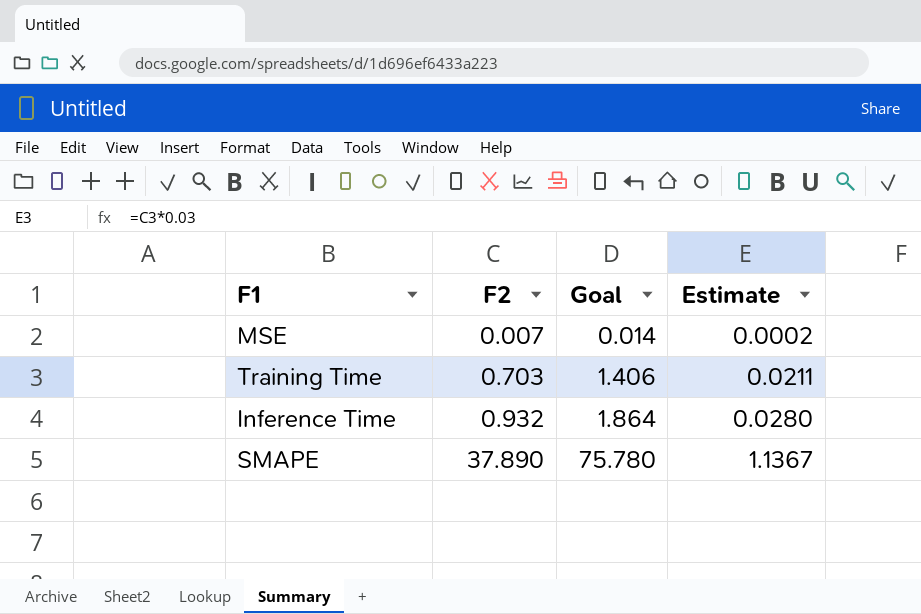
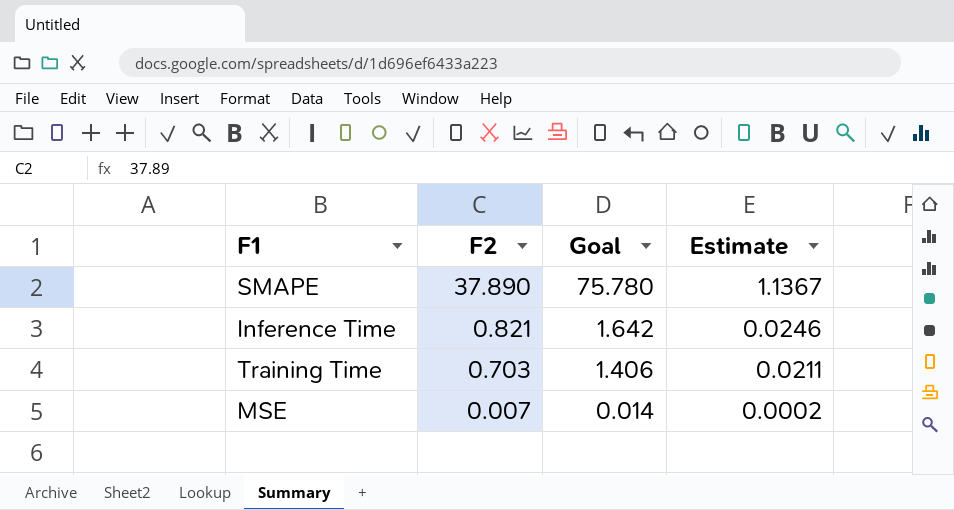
row order: F2 ascending -> F2 descending
Inference Time | F2: 0.932 -> 0.821
Inference Time | Goal: 1.864 -> 1.642
Inference Time | Estimate: 0.0280 -> 0.0246

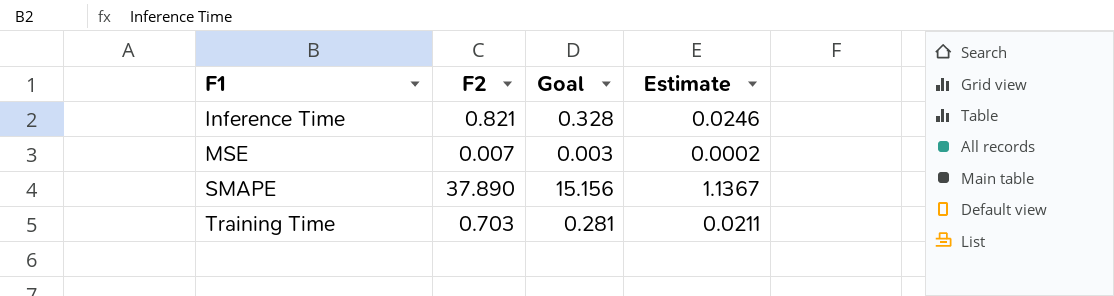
row order: F2 descending -> F1 ascending
column Goal | formula: [F2] * 2 -> [F2] * 0.4

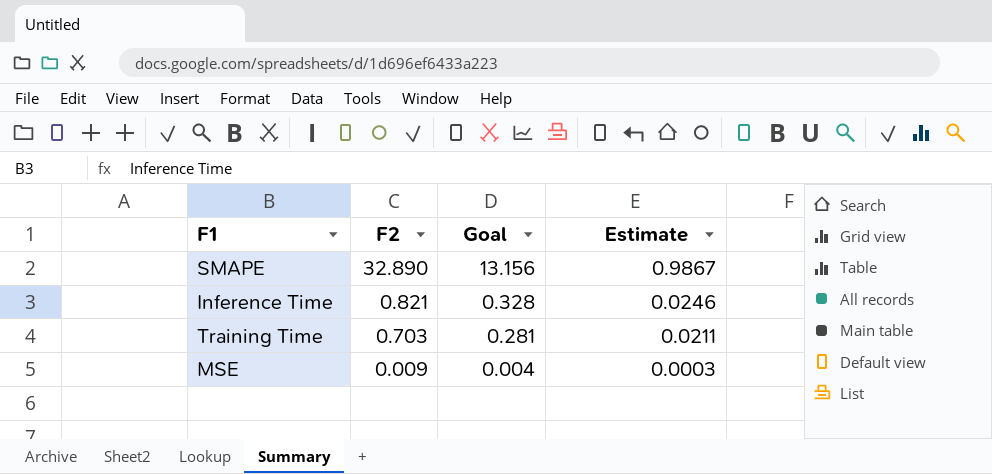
row order: F1 ascending -> F2 descending
SMAPE | F2: 37.890 -> 32.890
SMAPE | Goal: 15.156 -> 13.156
SMAPE | Estimate: 1.1367 -> 0.9867
MSE | F2: 0.007 -> 0.009
MSE | Goal: 0.003 -> 0.004
MSE | Estimate: 0.0002 -> 0.0003

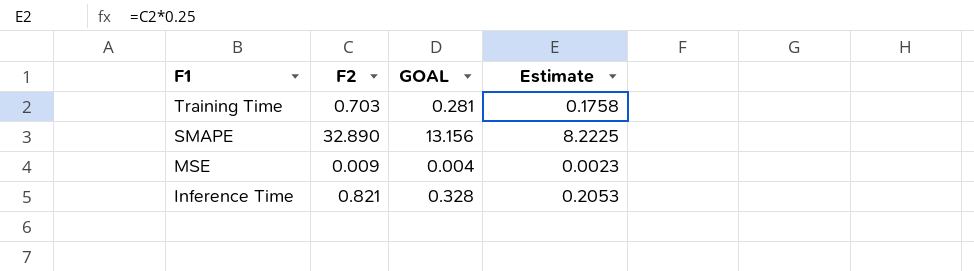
row order: F2 descending -> F1 descending
column name: Goal -> GOAL
column Estimate | formula: [F2] * 0.03 -> [F2] * 0.25

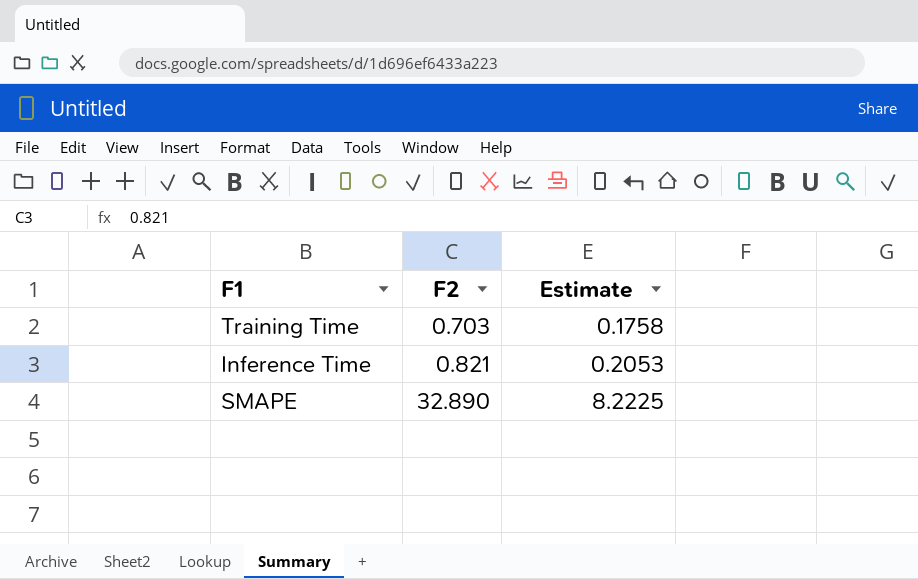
row order: F1 descending -> F2 ascending
column GOAL | formula: [F2] * 0.4 -> none
row MSE: 0.009 | 0.004 | 0.0023 -> none

